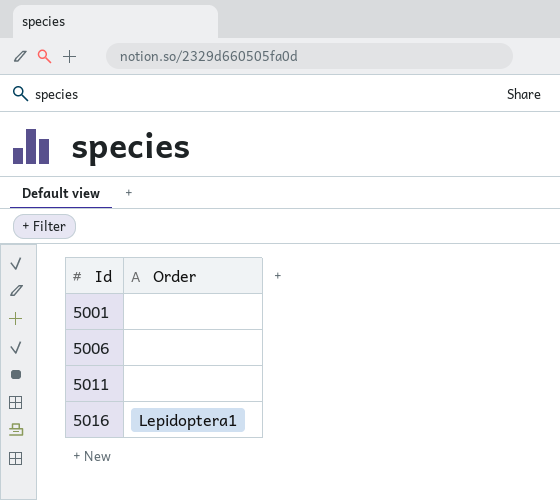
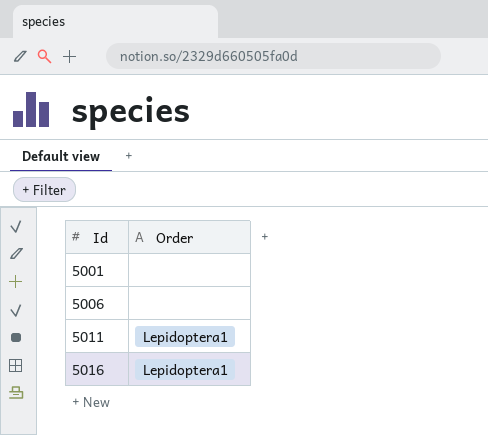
5011 | Order: none -> Lepidoptera1

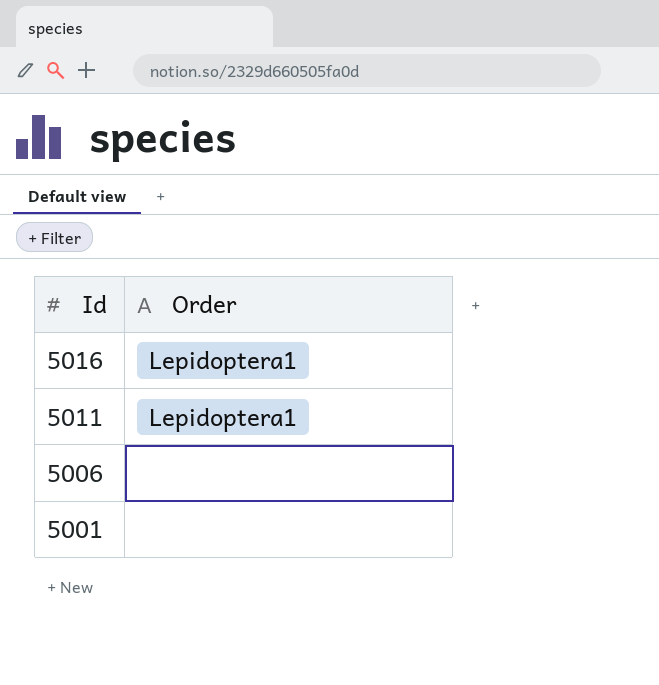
row order: Id ascending -> Id descending

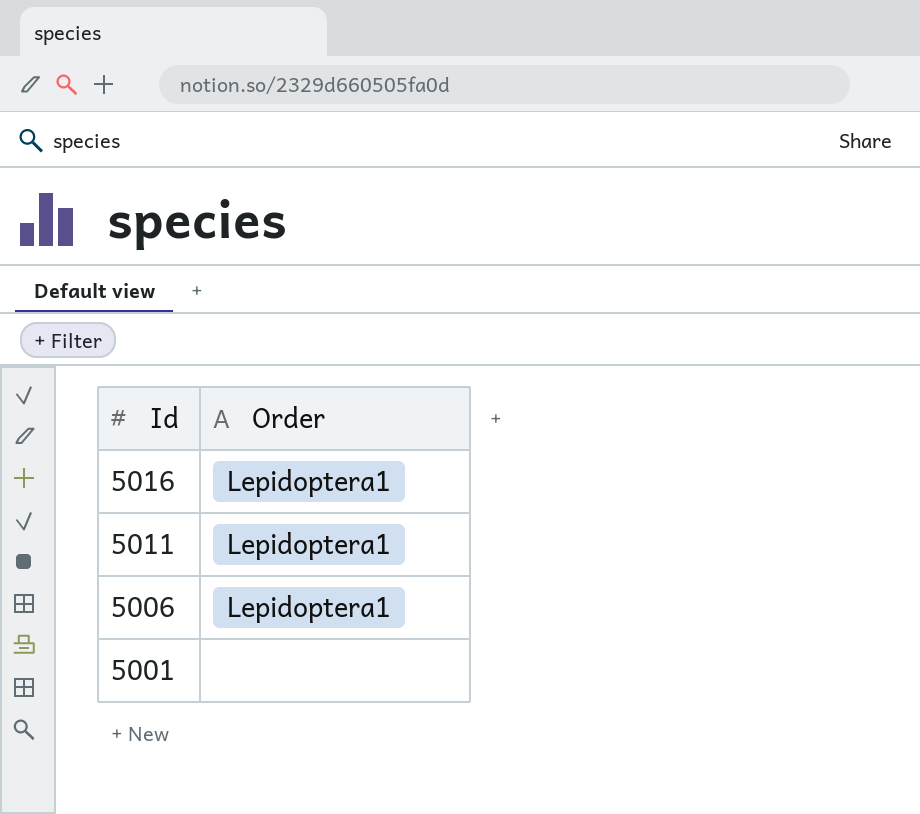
5006 | Order: none -> Lepidoptera1

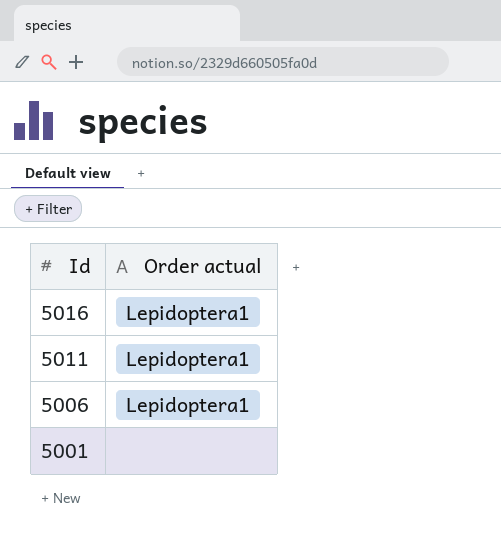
column name: Order -> Order actual

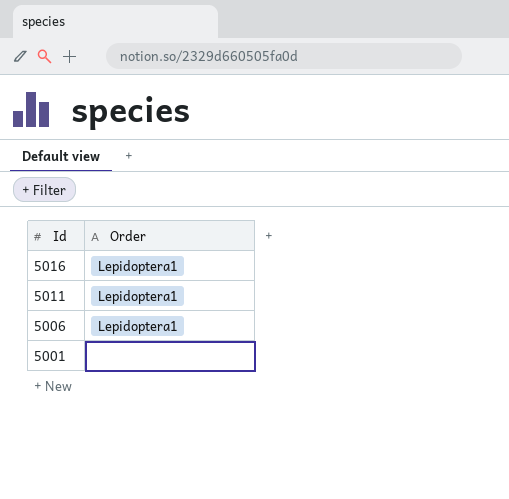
column name: Order actual -> Order

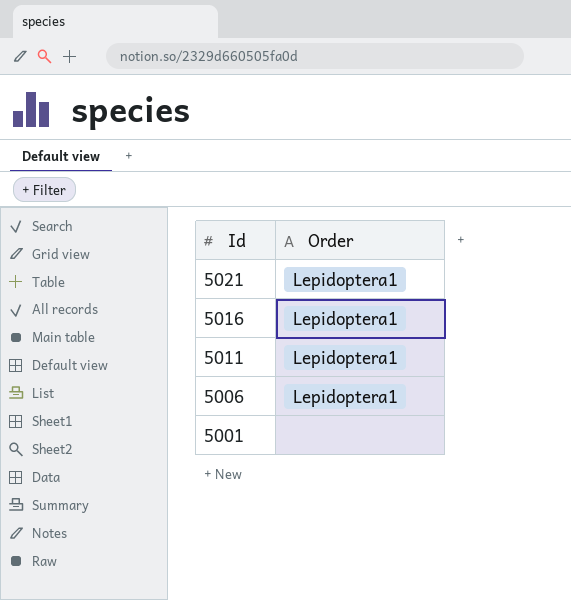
row 5021: none -> Lepidoptera1

